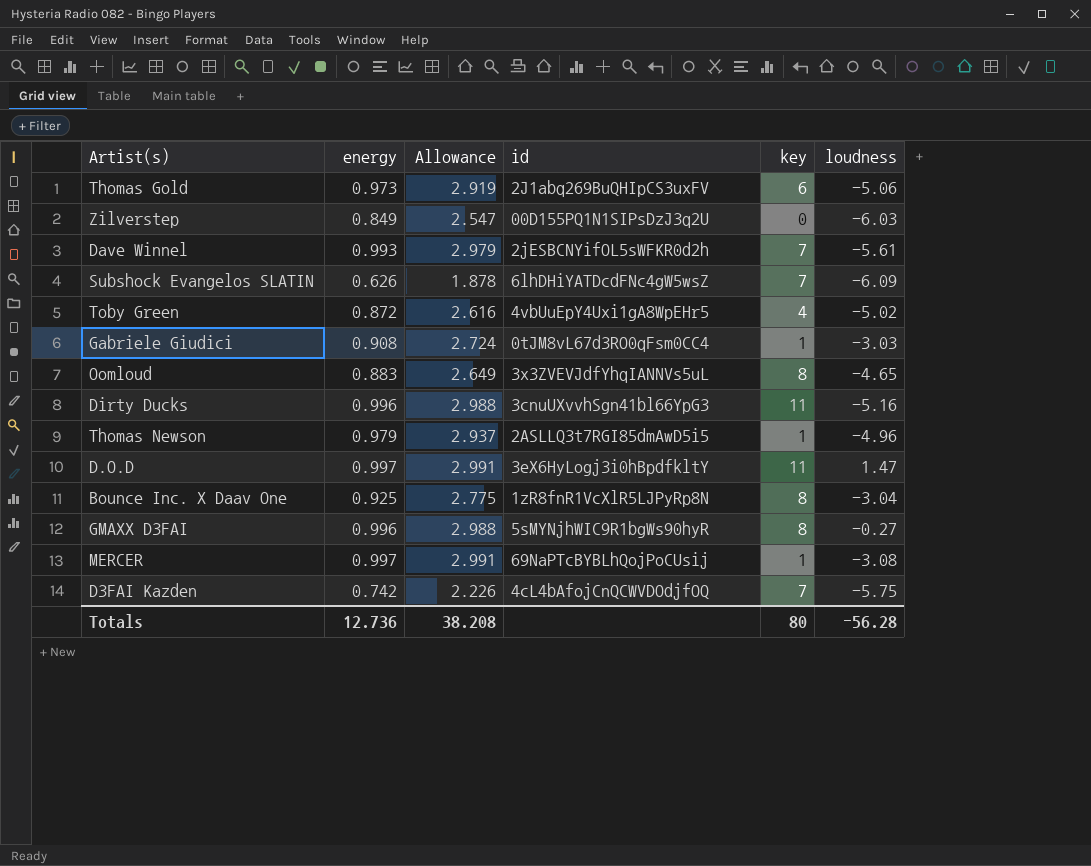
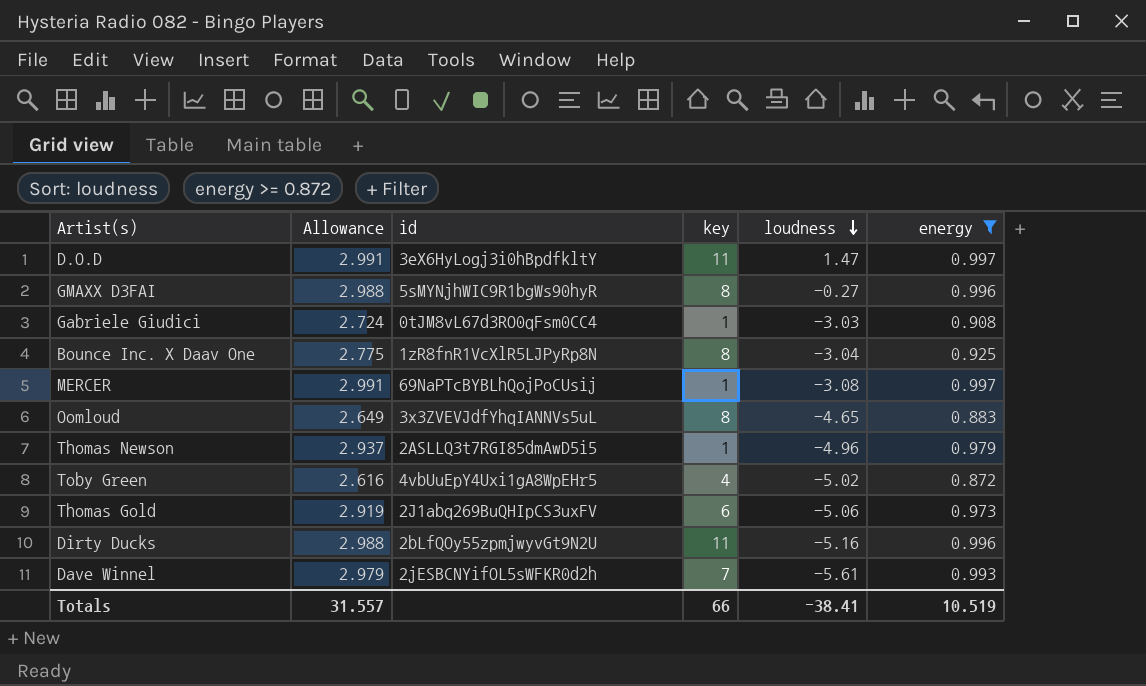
filter: none -> energy >= 0.872
row order: none -> loudness descending
column energy | position: 2 -> 6
Dirty Ducks | id: 3cnuUXvvhSgn41bl66YpG3 -> 2bLfQOy55zpmjwyvGt9N2U
Totals | Allowance: 38.208 -> 31.557
Totals | key: 80 -> 66
Totals | loudness: -56.28 -> -38.41
Totals | energy: 12.736 -> 10.519

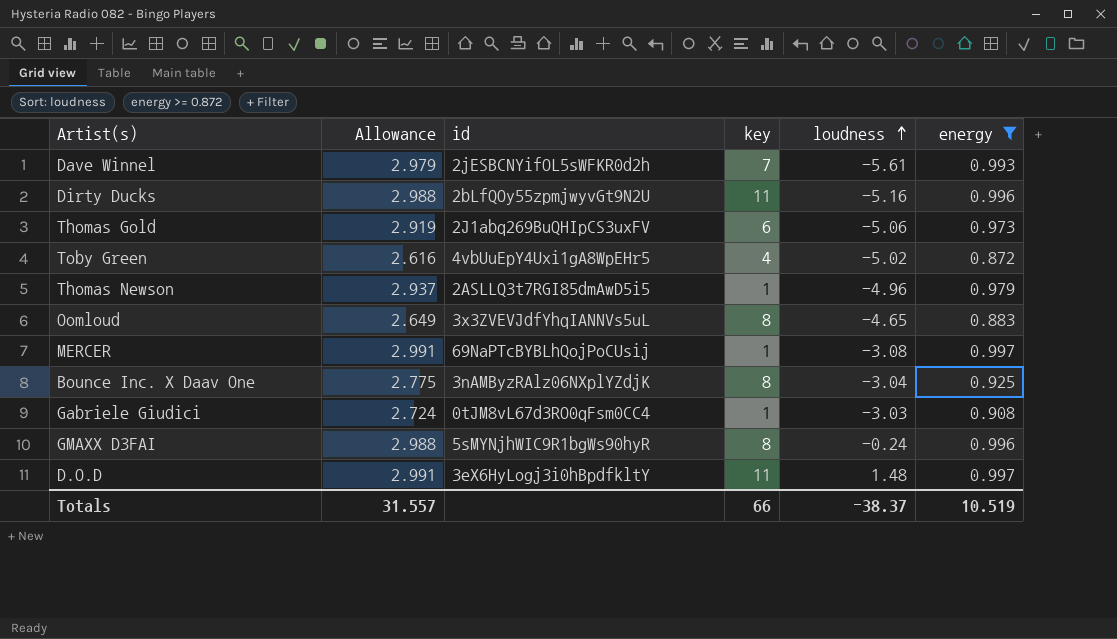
row order: loudness descending -> loudness ascending
Bounce Inc. X Daav One | id: 1zR8fnR1VcXlR5LJPyRp8N -> 3nAMByzRAlz06NXplYZdjK
GMAXX D3FAI | loudness: -0.27 -> -0.24
D.O.D | loudness: 1.47 -> 1.48
Totals | loudness: -38.41 -> -38.37

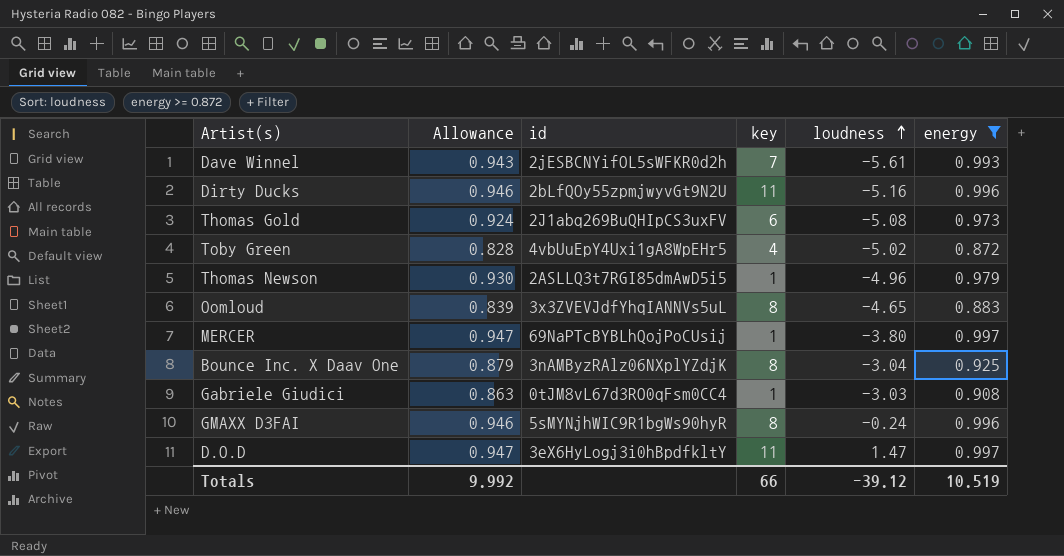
column Allowance | formula: [energy] * 3 -> [energy] * 0.95
Thomas Gold | loudness: -5.06 -> -5.08
MERCER | loudness: -3.08 -> -3.80
D.O.D | loudness: 1.48 -> 1.47
Totals | Allowance: 31.557 -> 9.992
Totals | loudness: -38.37 -> -39.12

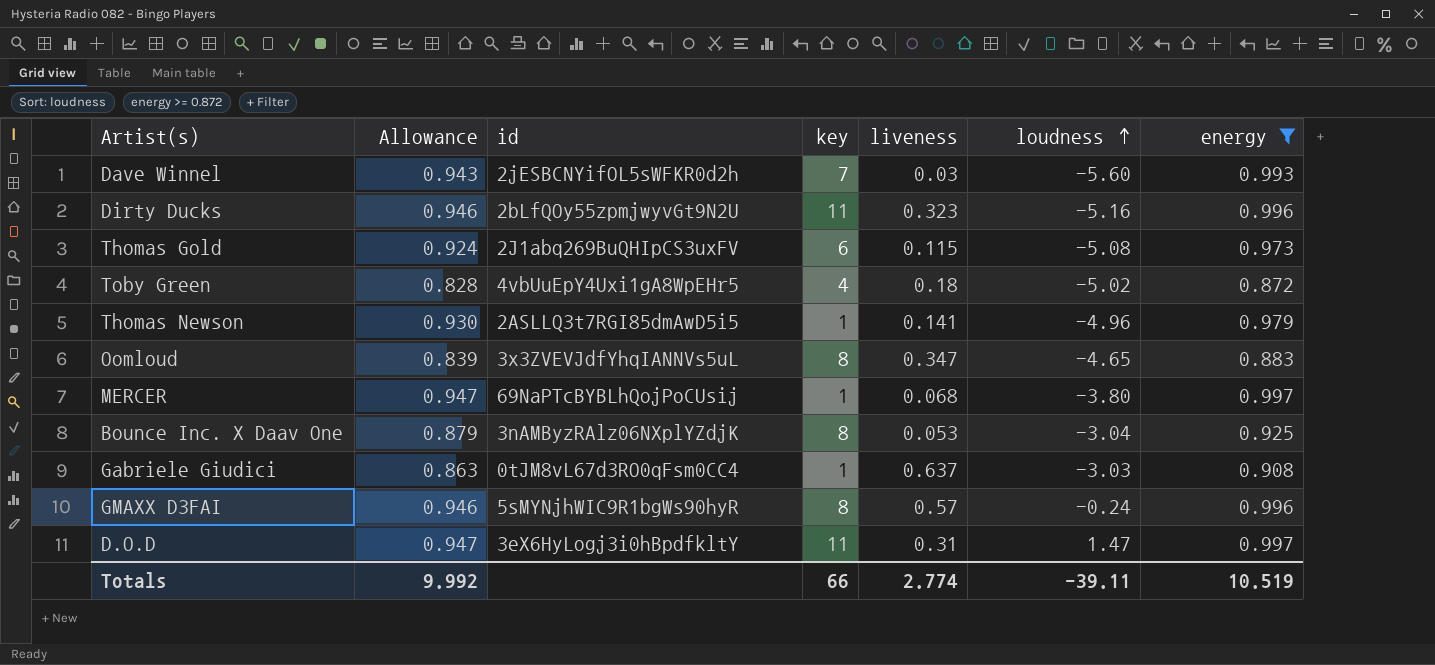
column liveness | position: none -> 5
Dave Winnel | loudness: -5.61 -> -5.60
Totals | loudness: -39.12 -> -39.11

